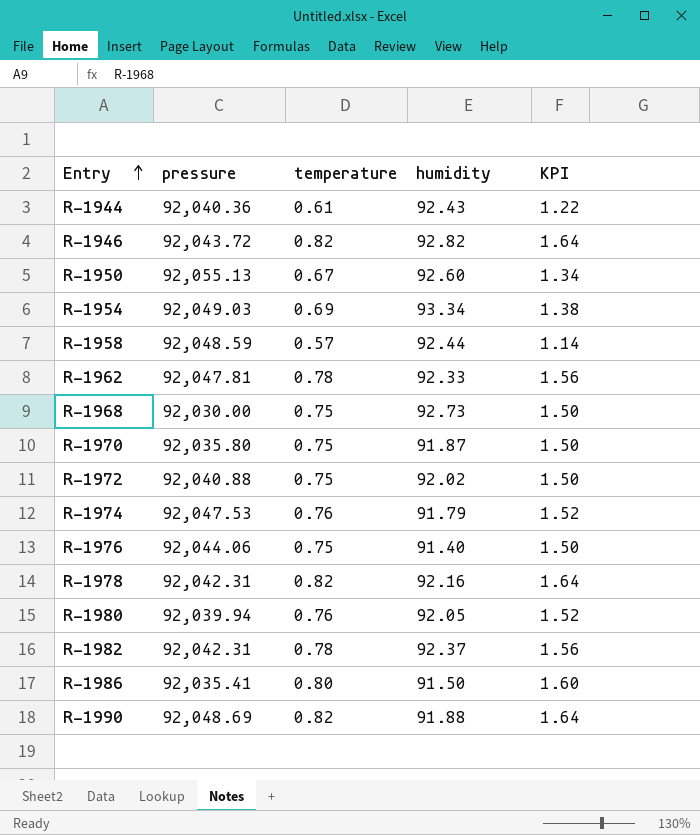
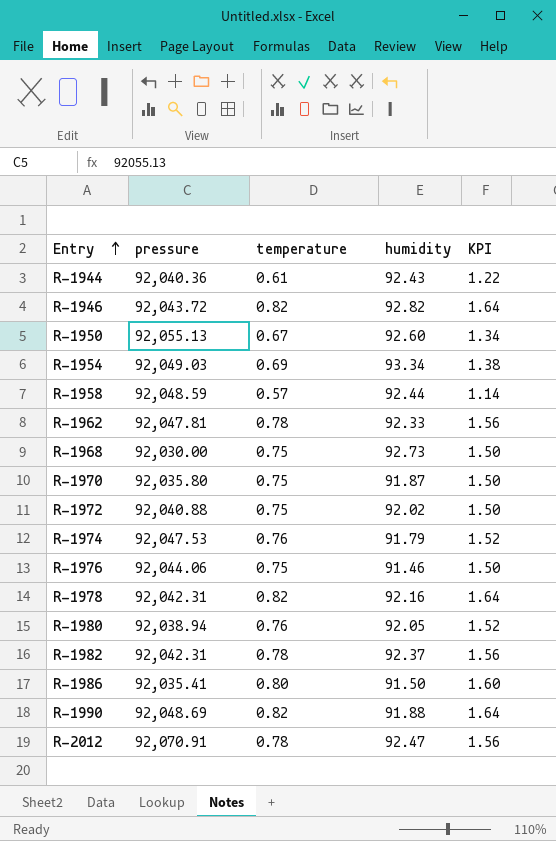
R-1976 | humidity: 91.40 -> 91.46
R-1980 | pressure: 92,039.94 -> 92,038.94
row R-2012: none -> 92,070.91 | 0.78 | 92.47 | 1.56

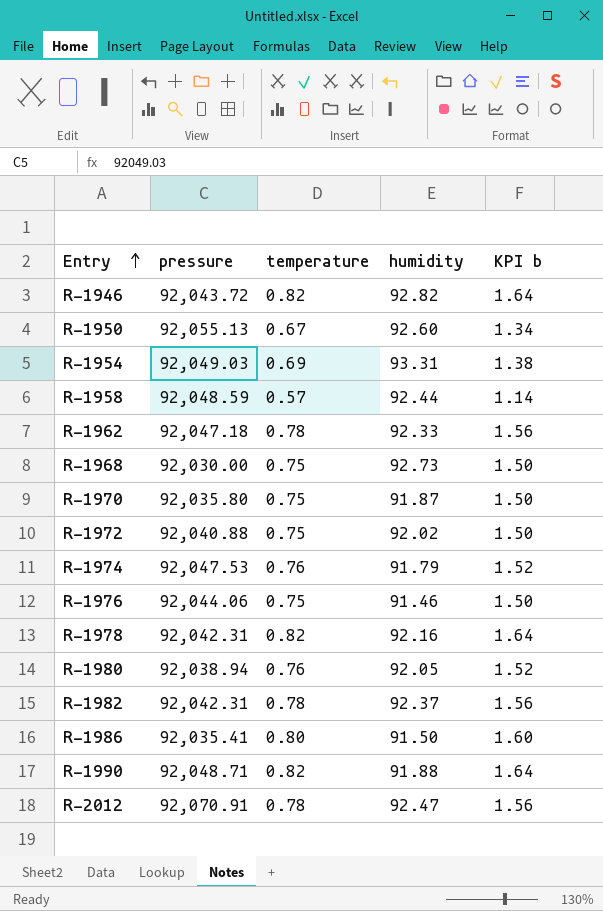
column name: KPI -> KPI b
row R-1944: 92,040.36 | 0.61 | 92.43 | 1.22 -> none
R-1954 | humidity: 93.34 -> 93.31
R-1962 | pressure: 92,047.81 -> 92,047.18
R-1990 | pressure: 92,048.69 -> 92,048.71

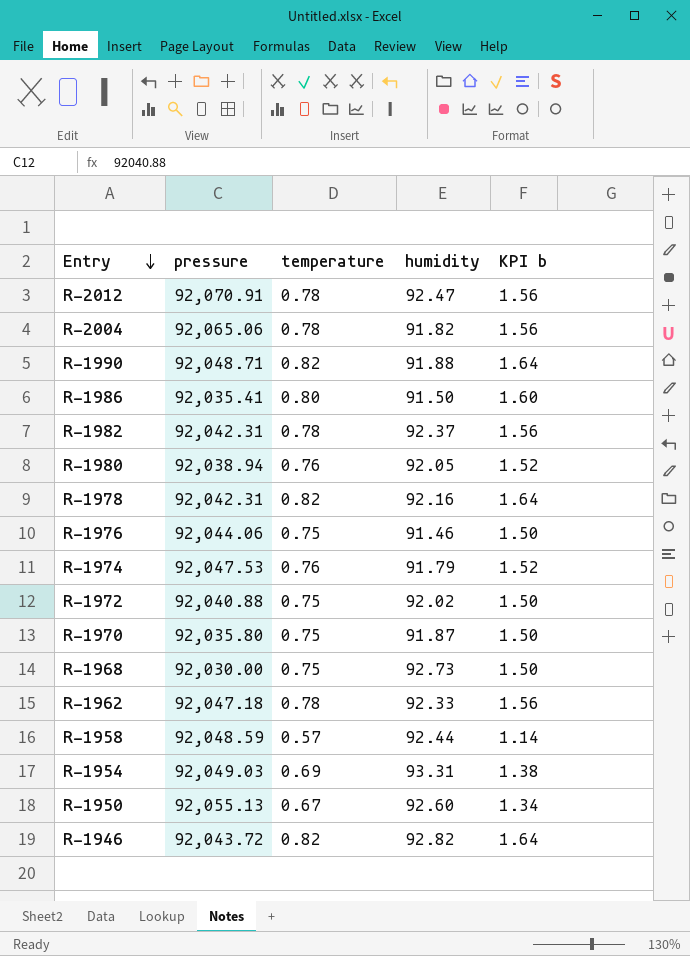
row order: Entry ascending -> Entry descending
row R-2004: none -> 92,065.06 | 0.78 | 91.82 | 1.56

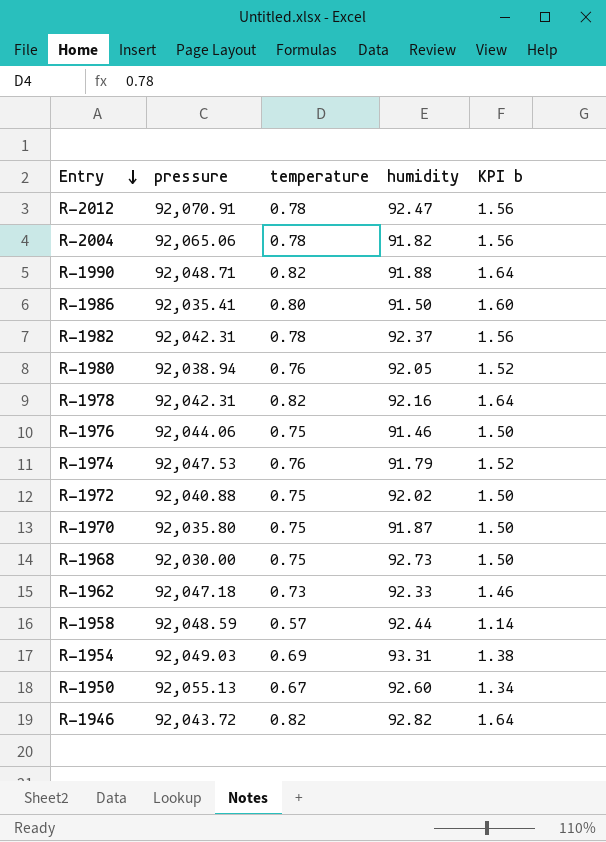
R-1962 | temperature: 0.78 -> 0.73
R-1962 | KPI b: 1.56 -> 1.46

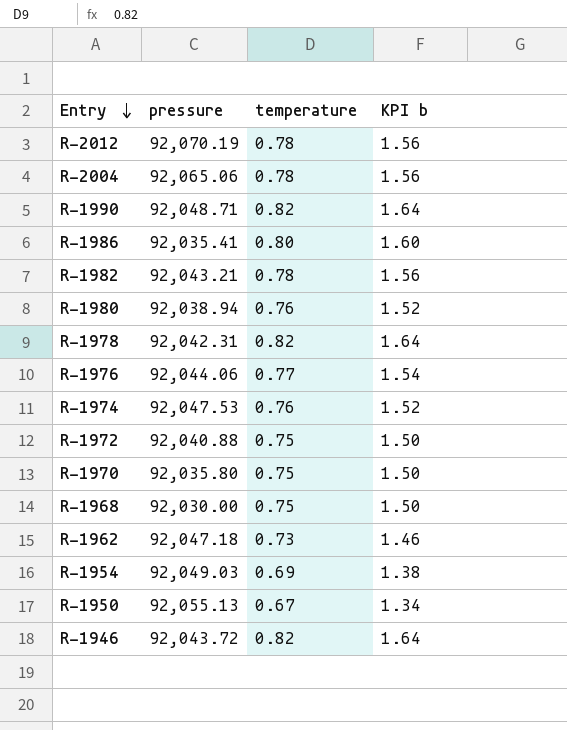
column humidity | position: 4 -> none
row R-1958: 92,048.59 | 0.57 | 92.44 | 1.14 -> none
R-2012 | pressure: 92,070.91 -> 92,070.19
R-1982 | pressure: 92,042.31 -> 92,043.21
R-1976 | temperature: 0.75 -> 0.77
R-1976 | KPI b: 1.50 -> 1.54

